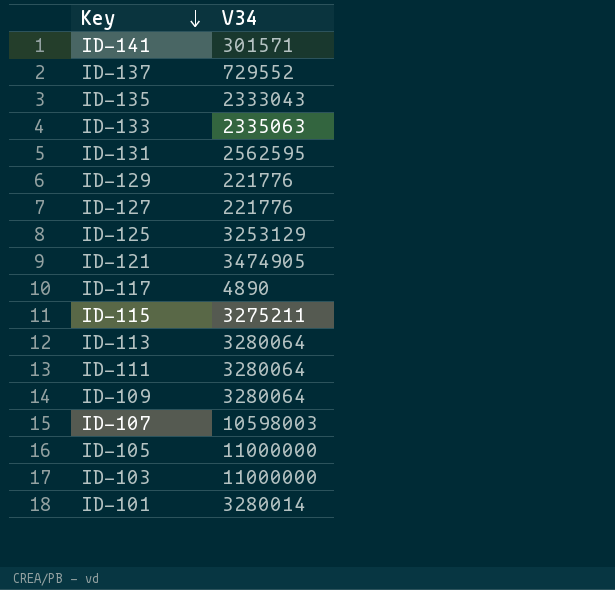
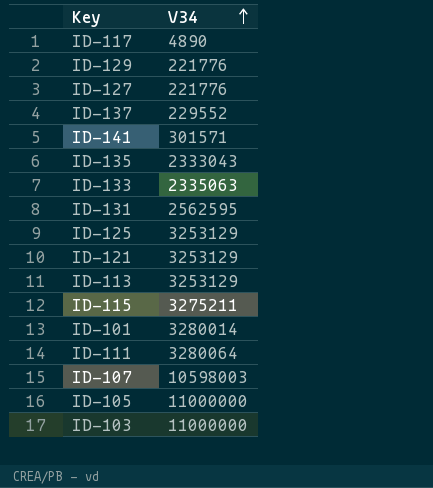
row order: Key descending -> V34 ascending
row ID-109: 3280064 -> none
ID-137 | V34: 729552 -> 229552
ID-121 | V34: 3474905 -> 3253129
ID-113 | V34: 3280064 -> 3253129

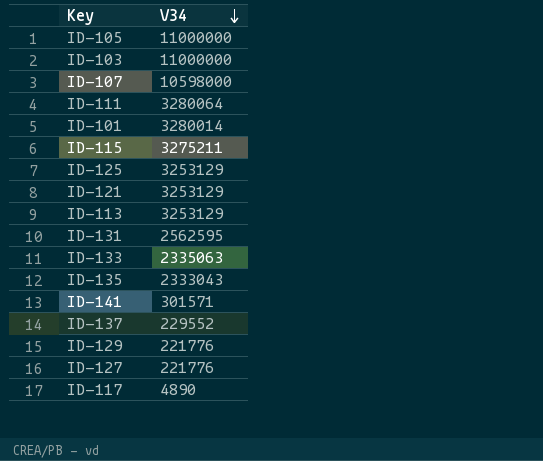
row order: V34 ascending -> V34 descending
ID-107 | V34: 10598003 -> 10598000

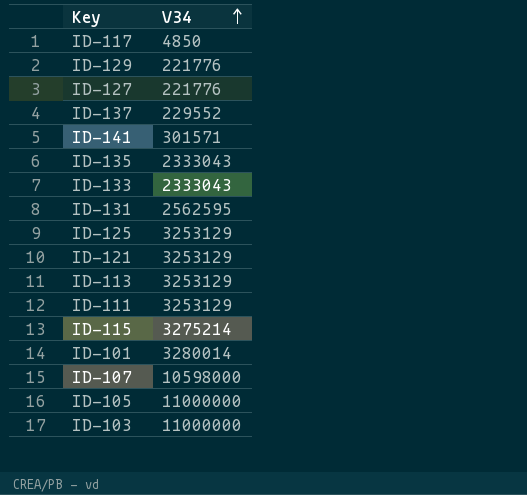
row order: V34 descending -> V34 ascending
ID-117 | V34: 4890 -> 4850
ID-133 | V34: 2335063 -> 2333043
ID-111 | V34: 3280064 -> 3253129
ID-115 | V34: 3275211 -> 3275214

